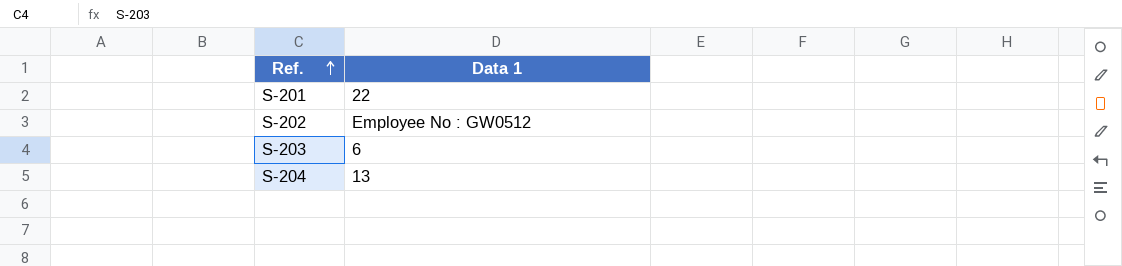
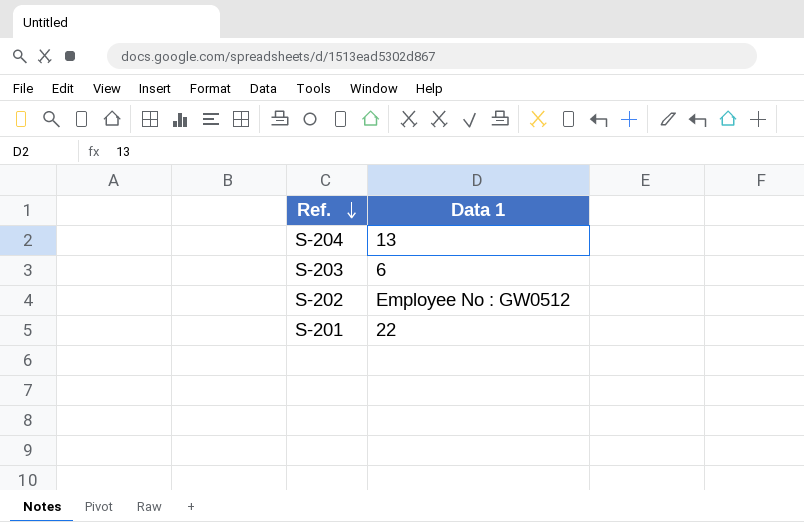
row order: Ref. ascending -> Ref. descending

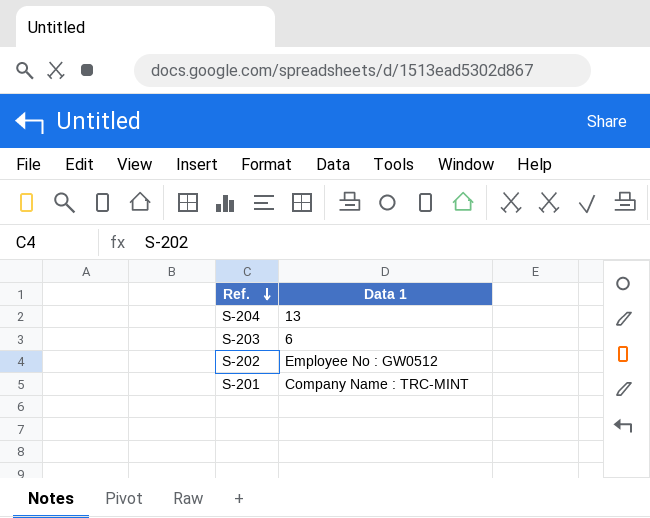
S-201 | Data 1: 22 -> Company Name : TRC-MINT

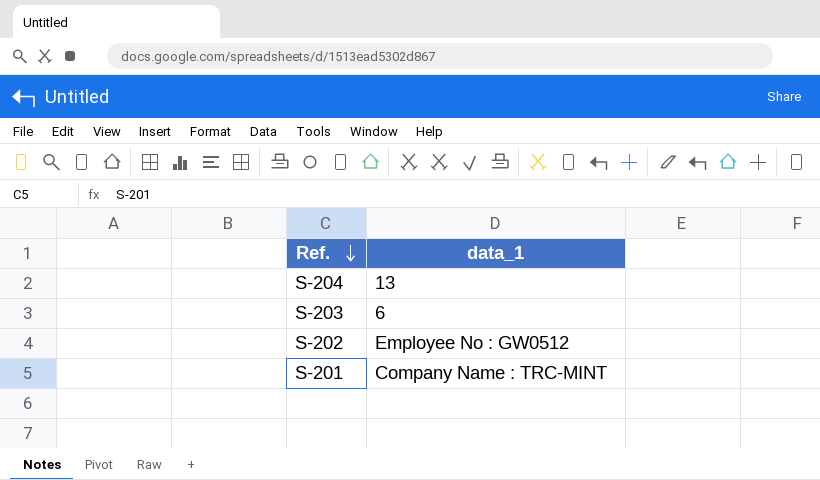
column name: Data 1 -> data_1

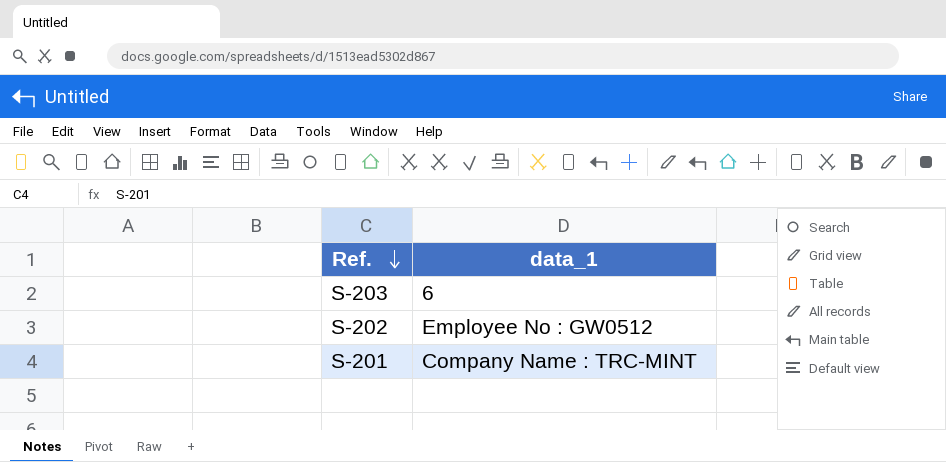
row S-204: 13 -> none

